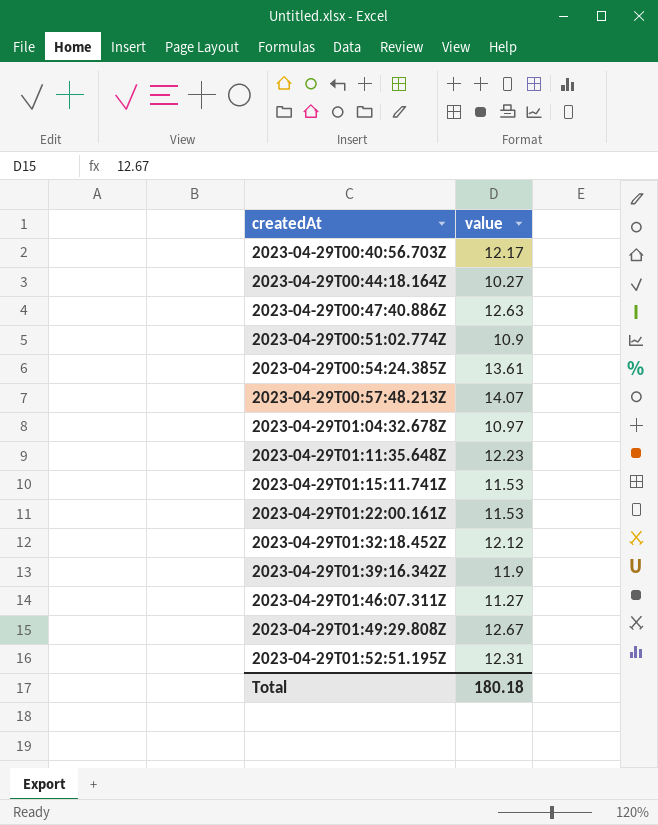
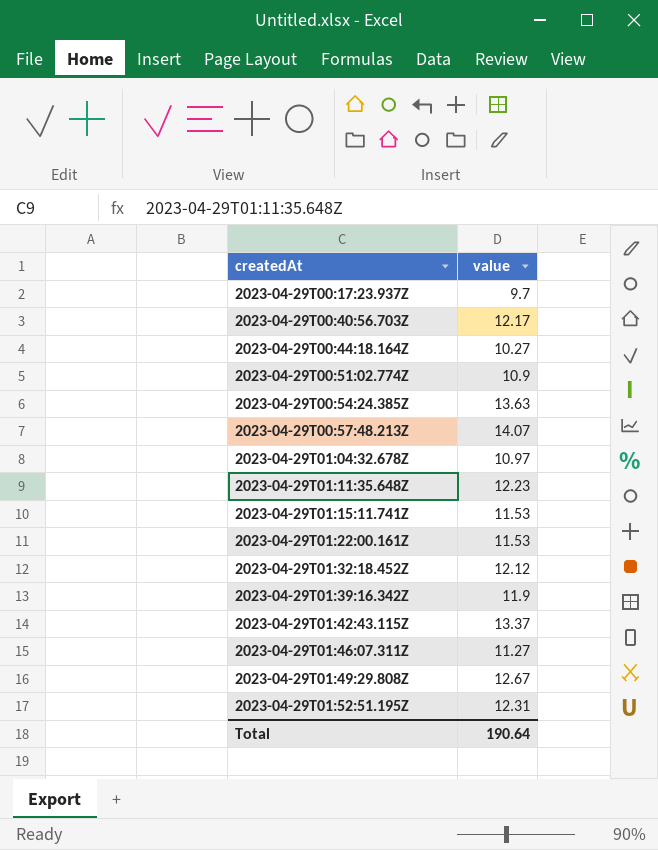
row 2023-04-29T00:47:40.886Z: 12.63 -> none
row 2023-04-29T00:17:23.937Z: none -> 9.7
2023-04-29T00:54:24.385Z | value: 13.61 -> 13.63
row 2023-04-29T01:42:43.115Z: none -> 13.37
Total | value: 180.18 -> 190.64

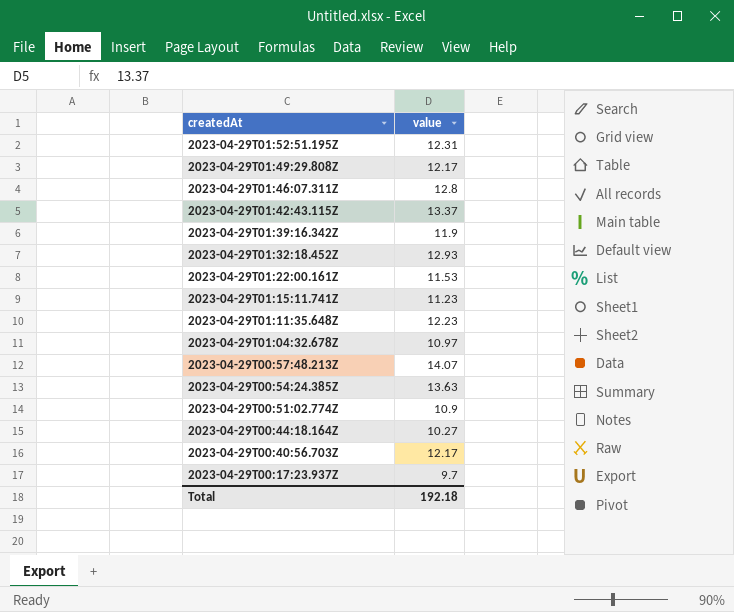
row order: createdAt ascending -> createdAt descending
2023-04-29T01:49:29.808Z | value: 12.67 -> 12.17
2023-04-29T01:46:07.311Z | value: 11.27 -> 12.8
2023-04-29T01:32:18.452Z | value: 12.12 -> 12.93
2023-04-29T01:15:11.741Z | value: 11.53 -> 11.23
Total | value: 190.64 -> 192.18

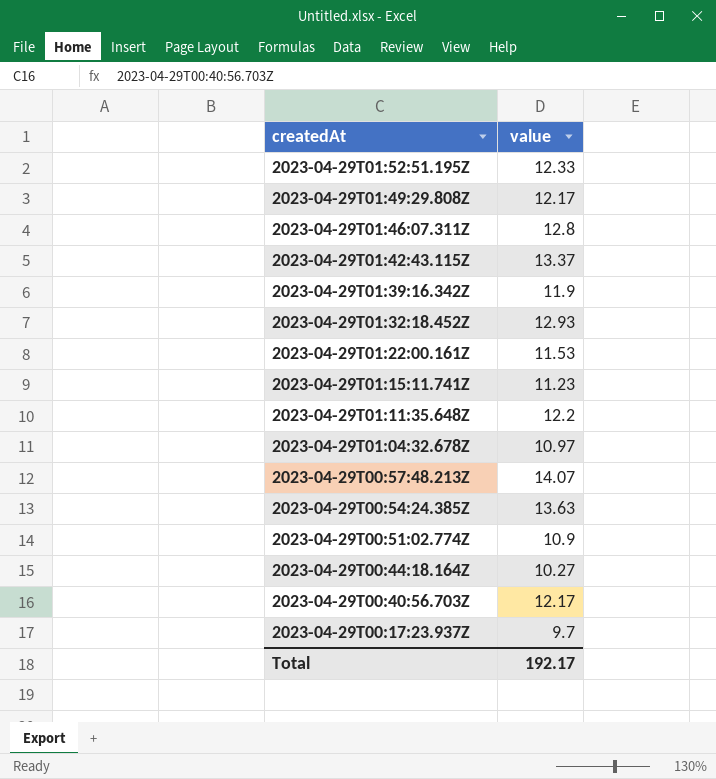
2023-04-29T01:52:51.195Z | value: 12.31 -> 12.33
2023-04-29T01:11:35.648Z | value: 12.23 -> 12.2
Total | value: 192.18 -> 192.17

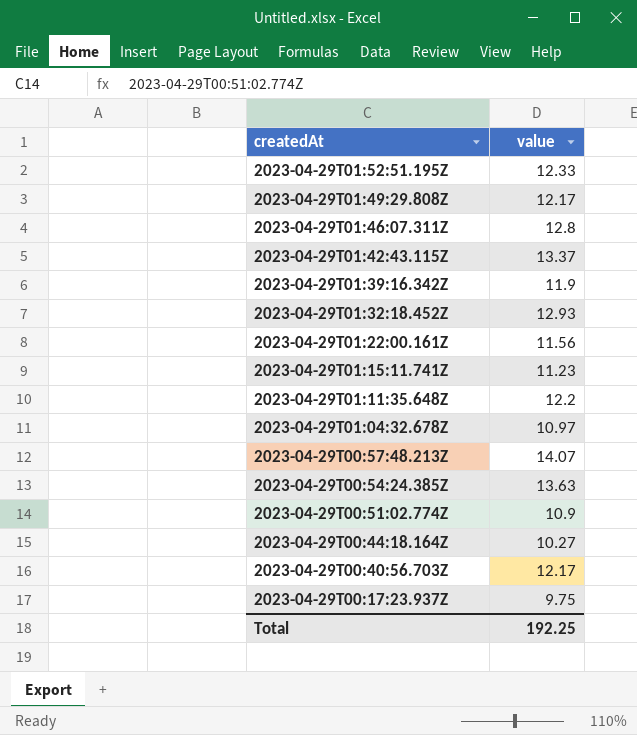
2023-04-29T01:22:00.161Z | value: 11.53 -> 11.56
2023-04-29T00:17:23.937Z | value: 9.7 -> 9.75
Total | value: 192.17 -> 192.25

